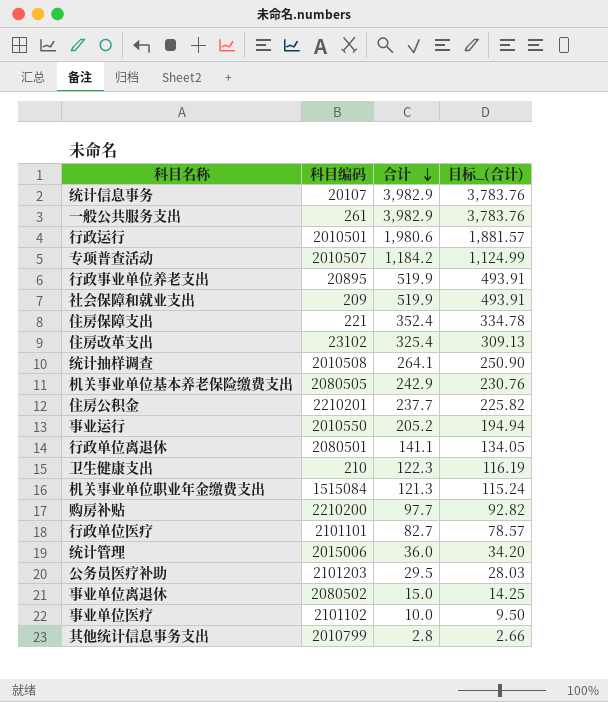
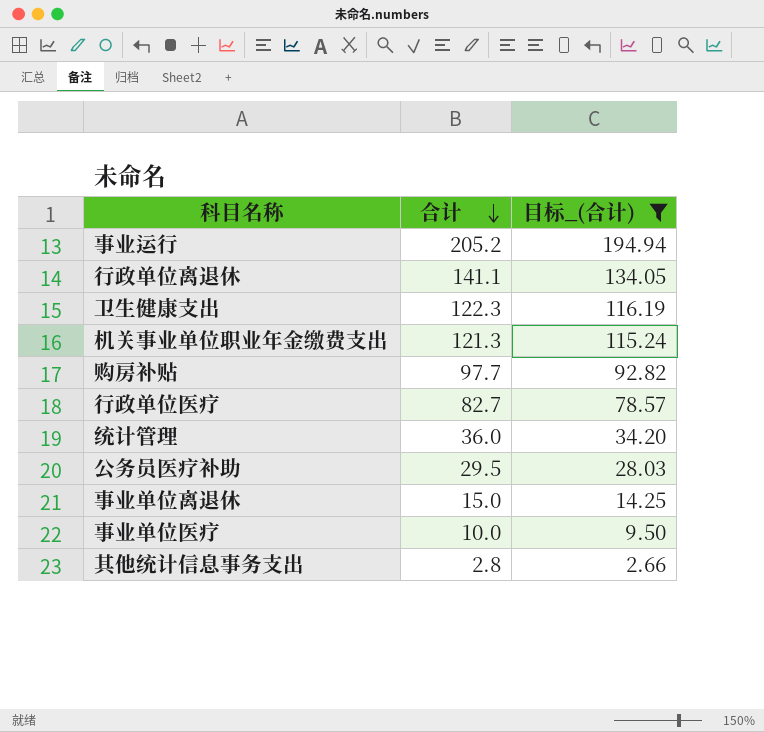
filter: none -> 目标_(合计) <= 194.94
column 科目编码 | position: 2 -> none

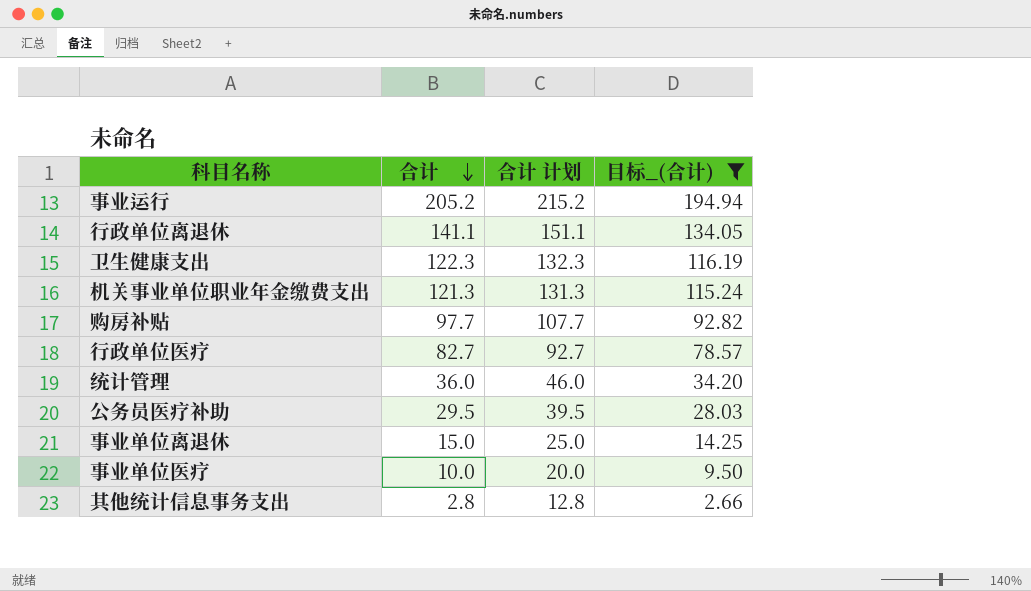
column 合计 计划 | formula: none -> [合计] + 10

